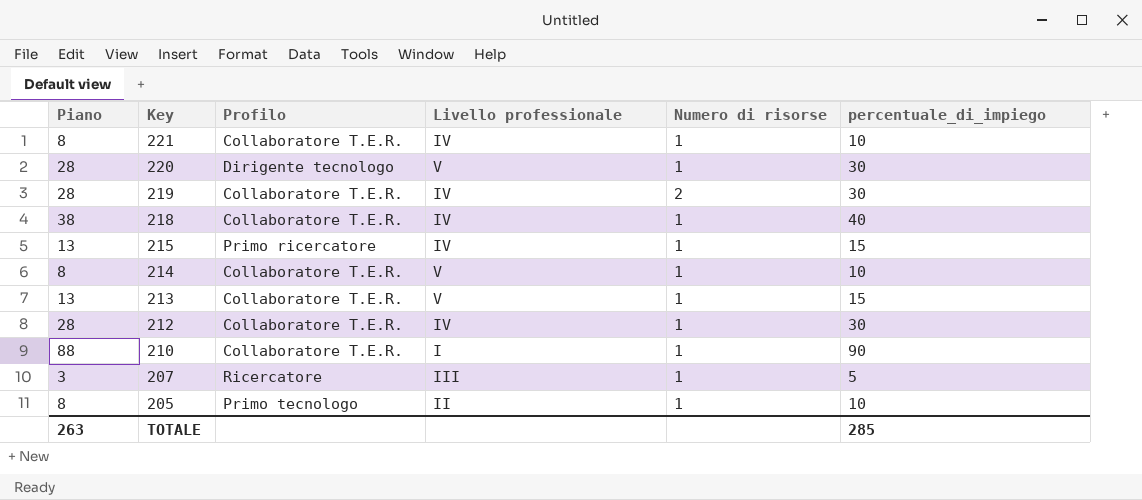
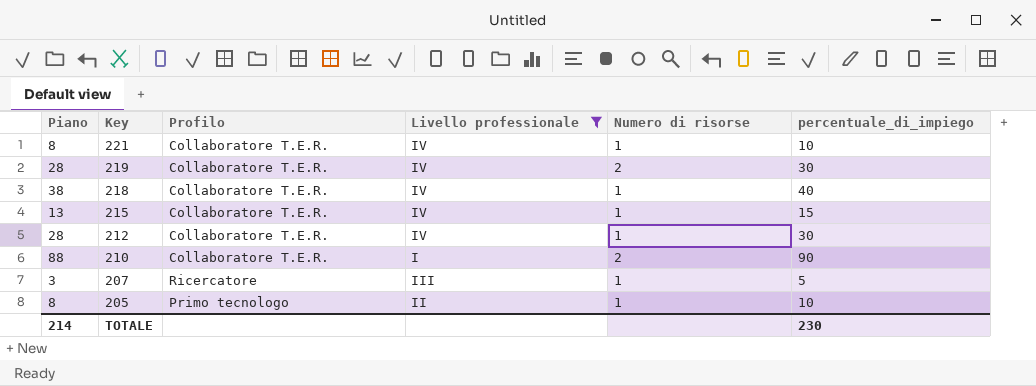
filter: none -> Livello professionale != V
215 | Profilo: Primo ricercatore -> Collaboratore T.E.R.
210 | Numero di risorse: 1 -> 2
TOTALE | Piano: 263 -> 214
TOTALE | percentuale_di_impiego: 285 -> 230

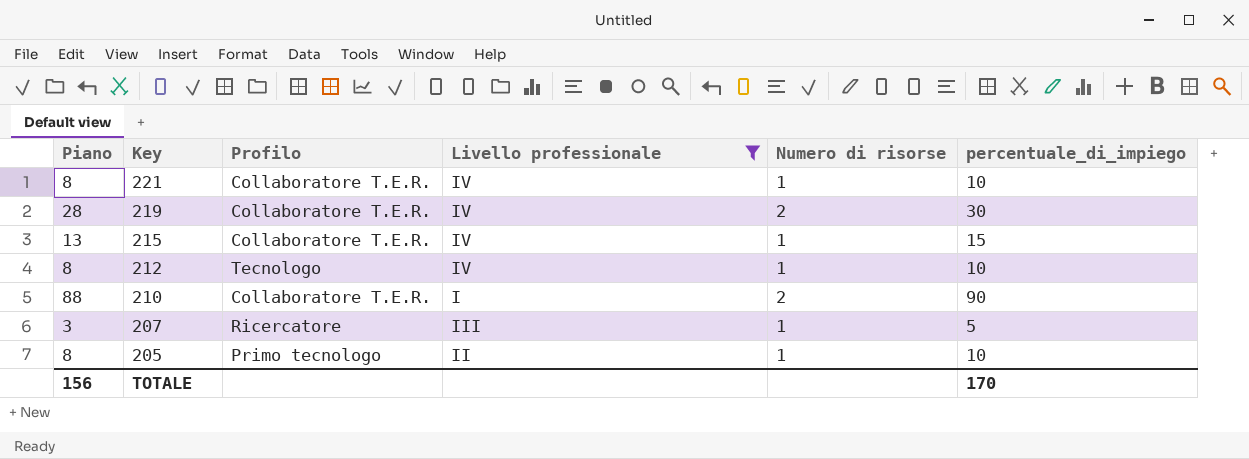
row 218: 38 | Collaboratore T.E.R. | IV | 1 | 40 -> none
212 | Piano: 28 -> 8
212 | Profilo: Collaboratore T.E.R. -> Tecnologo
212 | percentuale_di_impiego: 30 -> 10
TOTALE | Piano: 214 -> 156
TOTALE | percentuale_di_impiego: 230 -> 170

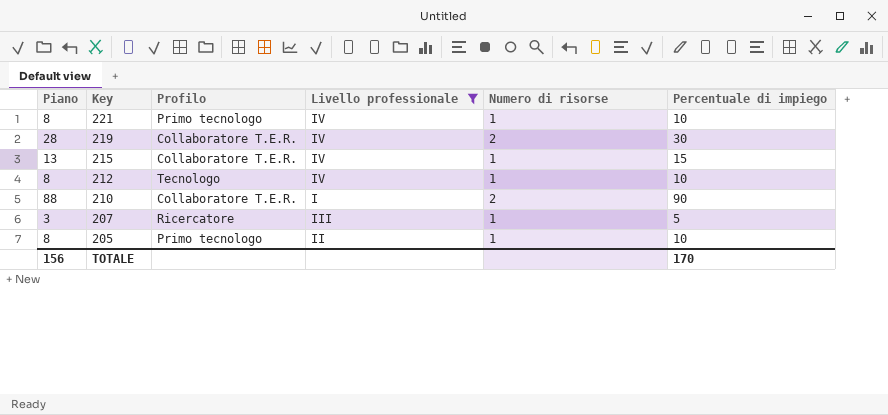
column name: percentuale_di_impiego -> Percentuale di impiego
221 | Profilo: Collaboratore T.E.R. -> Primo tecnologo

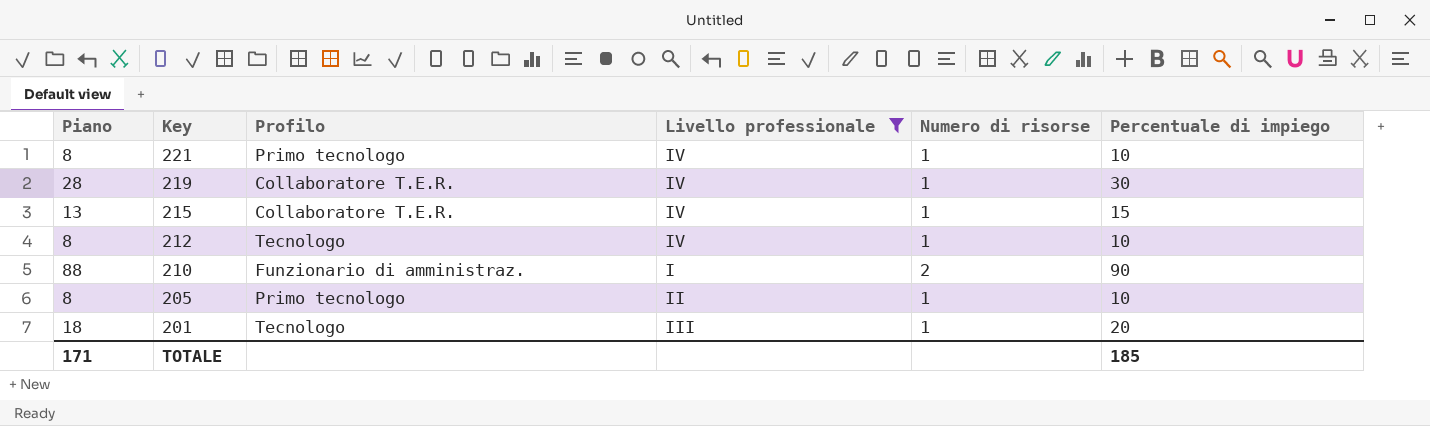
row 207: 3 | Ricercatore | III | 1 | 5 -> none
219 | Numero di risorse: 2 -> 1
210 | Profilo: Collaboratore T.E.R. -> Funzionario di amministraz.
row 201: none -> 18 | Tecnologo | III | 1 | 20
TOTALE | Piano: 156 -> 171
TOTALE | Percentuale di impiego: 170 -> 185

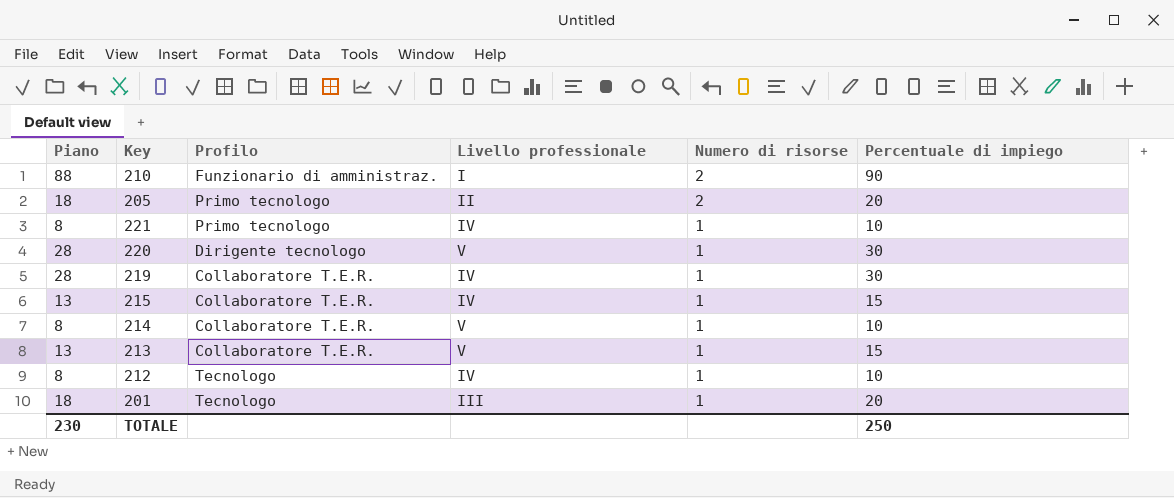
filter: Livello professionale != V -> none
row order: Key descending -> Numero di risorse descending
205 | Piano: 8 -> 18
205 | Numero di risorse: 1 -> 2
205 | Percentuale di impiego: 10 -> 20
TOTALE | Piano: 171 -> 230
TOTALE | Percentuale di impiego: 185 -> 250

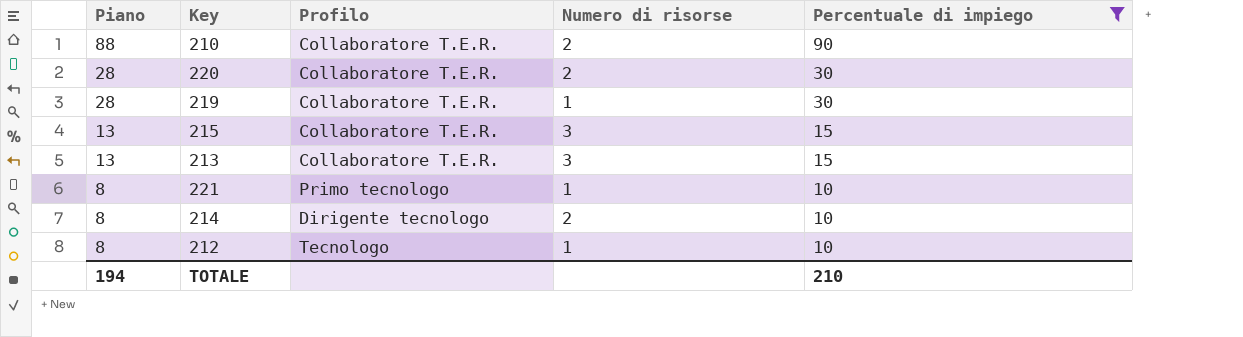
filter: none -> Percentuale di impiego != 20
row order: Numero di risorse descending -> Piano descending
column Livello professionale | position: 4 -> none
210 | Profilo: Funzionario di amministraz. -> Collaboratore T.E.R.
220 | Profilo: Dirigente tecnologo -> Collaboratore T.E.R.
220 | Numero di risorse: 1 -> 2
215 | Numero di risorse: 1 -> 3
213 | Numero di risorse: 1 -> 3
214 | Profilo: Collaboratore T.E.R. -> Dirigente tecnologo
214 | Numero di risorse: 1 -> 2
TOTALE | Piano: 230 -> 194
TOTALE | Percentuale di impiego: 250 -> 210

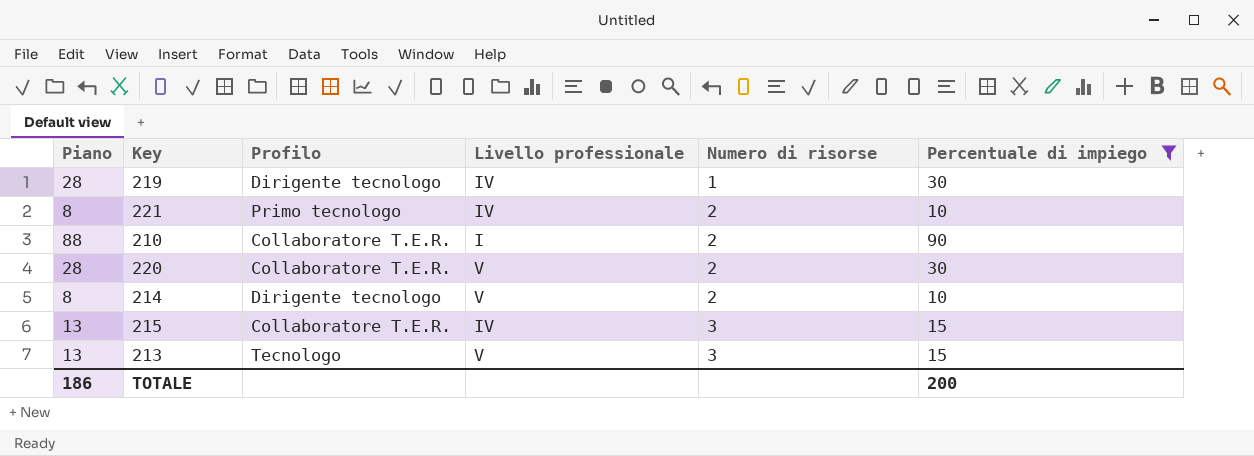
row order: Piano descending -> Numero di risorse ascending
column Livello professionale | position: none -> 4
row 212: 8 | Tecnologo | 1 | 10 -> none
219 | Profilo: Collaboratore T.E.R. -> Dirigente tecnologo
221 | Numero di risorse: 1 -> 2
213 | Profilo: Collaboratore T.E.R. -> Tecnologo
TOTALE | Piano: 194 -> 186
TOTALE | Percentuale di impiego: 210 -> 200

